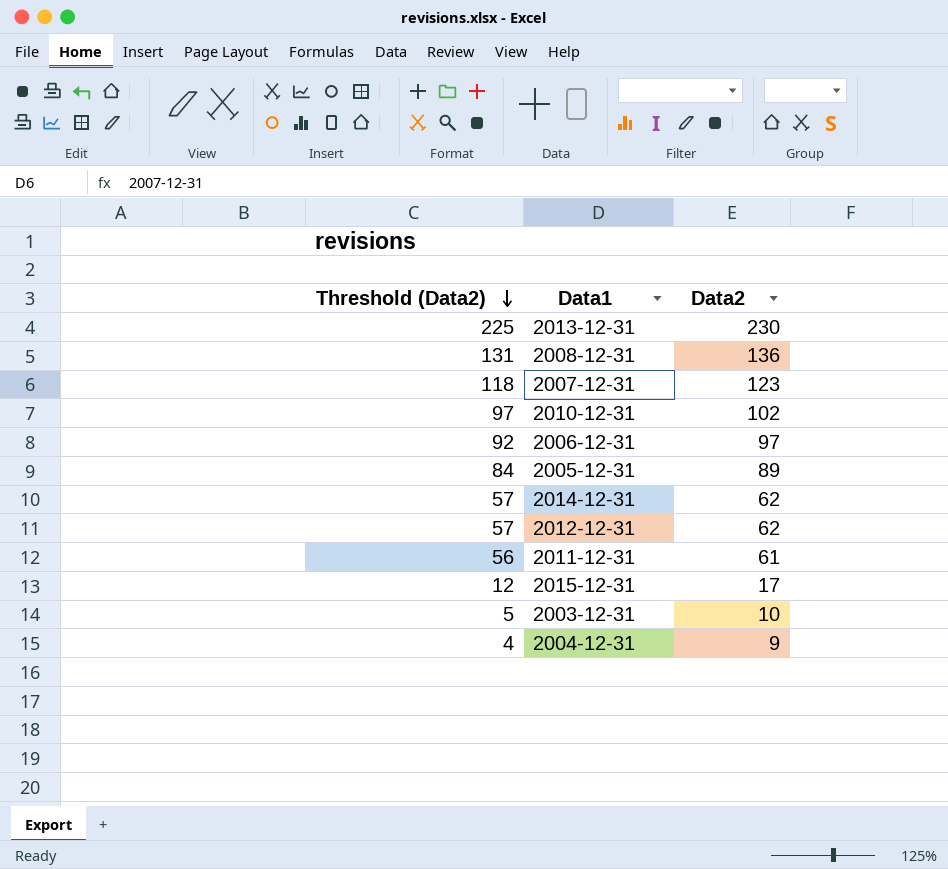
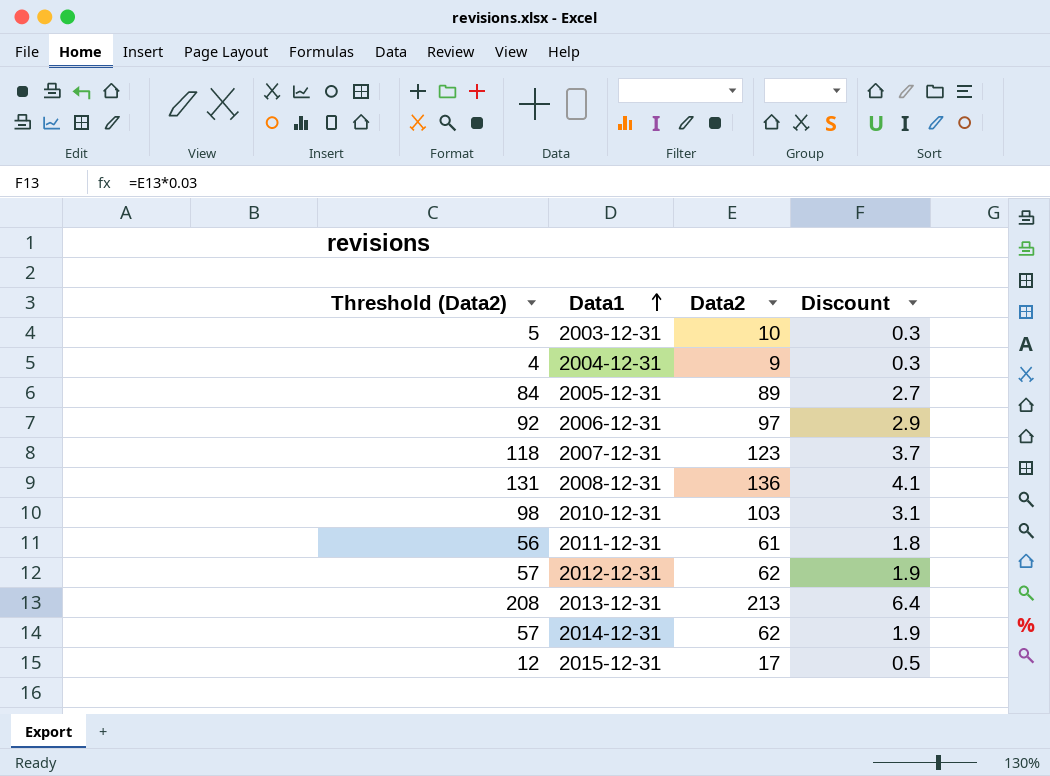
row order: Threshold (Data2) descending -> Data1 ascending
column Discount | formula: none -> [Data2] * 0.03
2010-12-31 | Threshold (Data2): 97 -> 98
2010-12-31 | Data2: 102 -> 103
2013-12-31 | Threshold (Data2): 225 -> 208
2013-12-31 | Data2: 230 -> 213

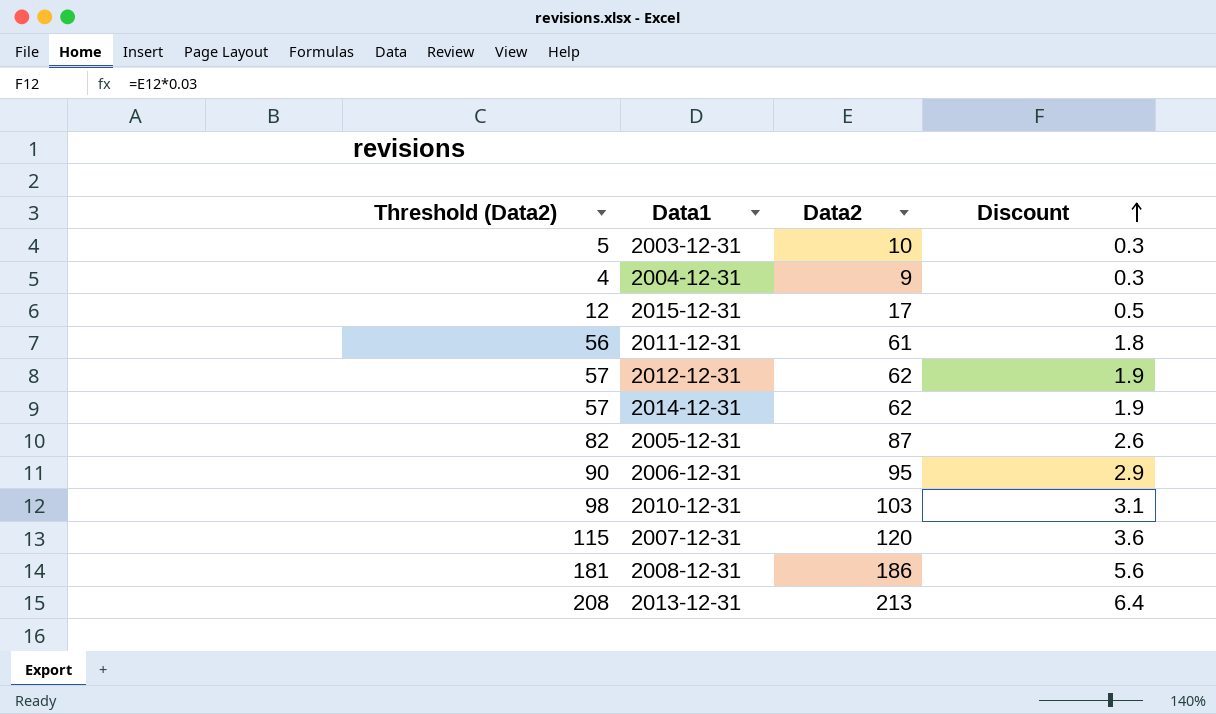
row order: Data1 ascending -> Discount ascending
2005-12-31 | Threshold (Data2): 84 -> 82
2005-12-31 | Data2: 89 -> 87
2005-12-31 | Discount: 2.7 -> 2.6
2006-12-31 | Threshold (Data2): 92 -> 90
2006-12-31 | Data2: 97 -> 95
2007-12-31 | Threshold (Data2): 118 -> 115
2007-12-31 | Data2: 123 -> 120
2007-12-31 | Discount: 3.7 -> 3.6
2008-12-31 | Threshold (Data2): 131 -> 181
2008-12-31 | Data2: 136 -> 186
2008-12-31 | Discount: 4.1 -> 5.6

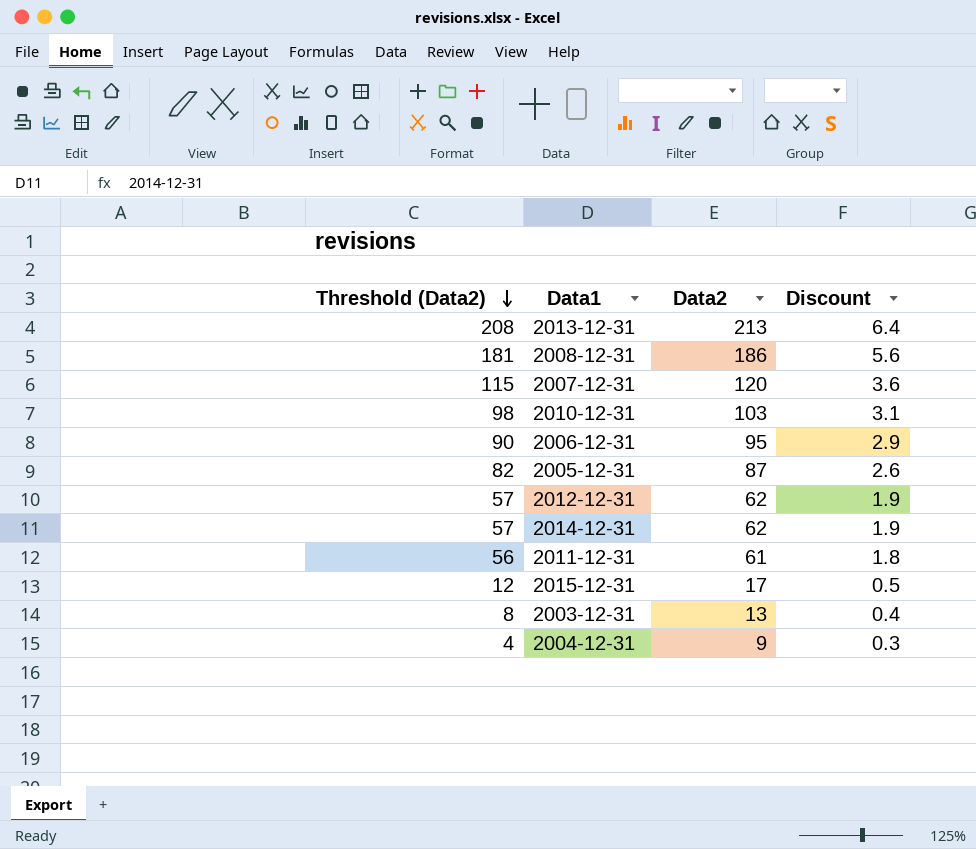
row order: Discount ascending -> Threshold (Data2) descending
2003-12-31 | Threshold (Data2): 5 -> 8
2003-12-31 | Data2: 10 -> 13
2003-12-31 | Discount: 0.3 -> 0.4

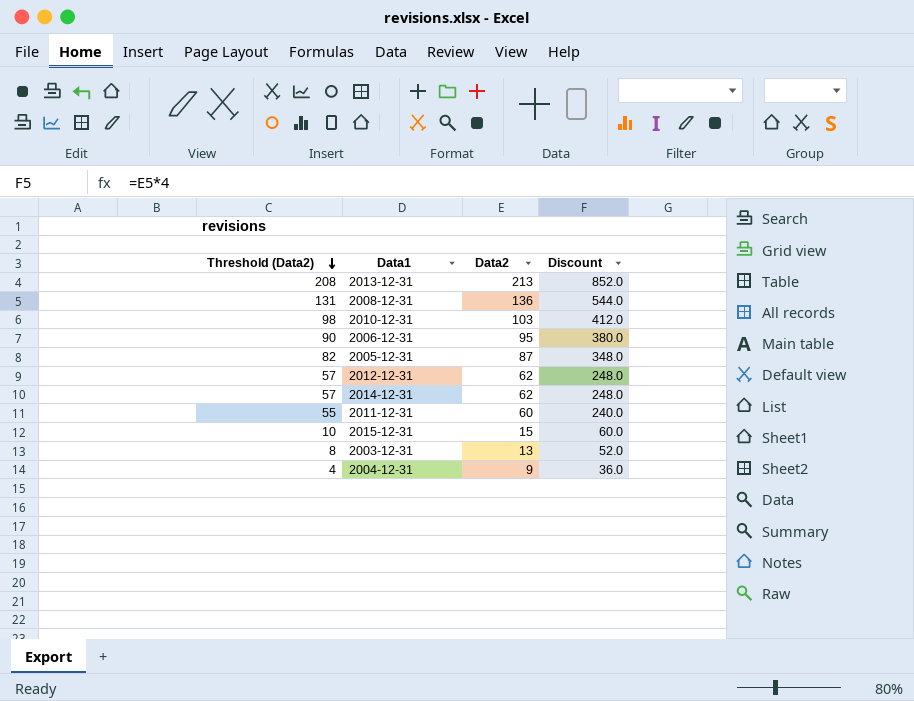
column Discount | formula: [Data2] * 0.03 -> [Data2] * 4
row 2007-12-31: 115 | 120 | 3.6 -> none
2008-12-31 | Threshold (Data2): 181 -> 131
2008-12-31 | Data2: 186 -> 136
2011-12-31 | Threshold (Data2): 56 -> 55
2011-12-31 | Data2: 61 -> 60
2015-12-31 | Threshold (Data2): 12 -> 10
2015-12-31 | Data2: 17 -> 15

